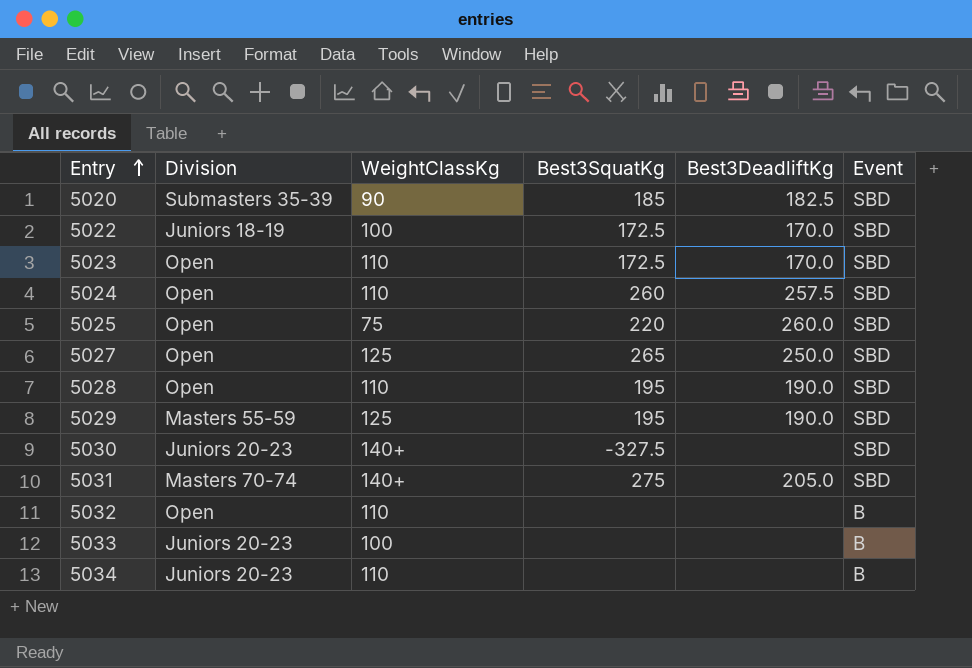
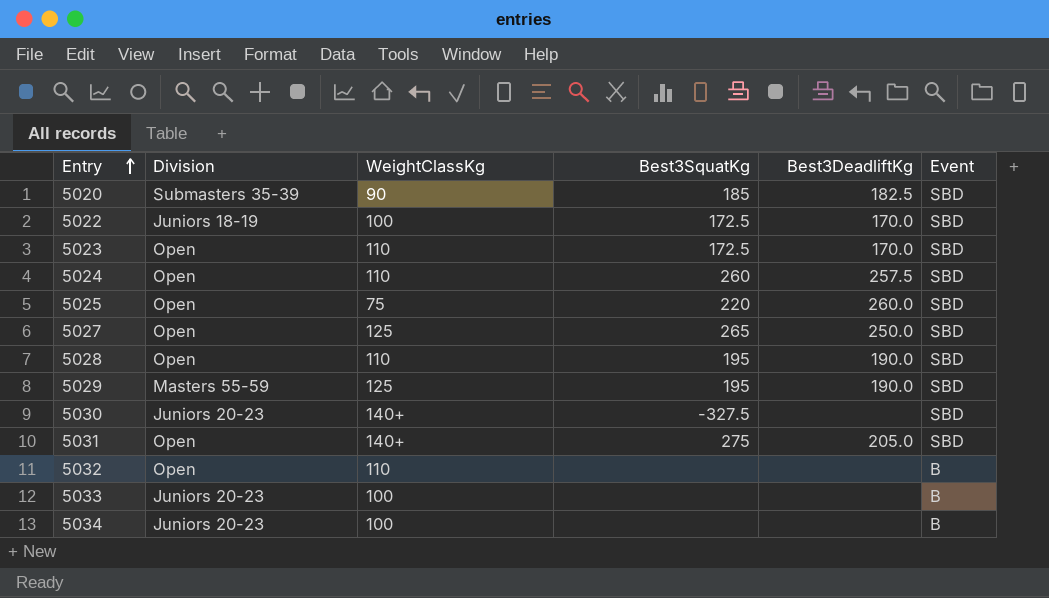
5031 | Division: Masters 70-74 -> Open
5034 | WeightClassKg: 110 -> 100

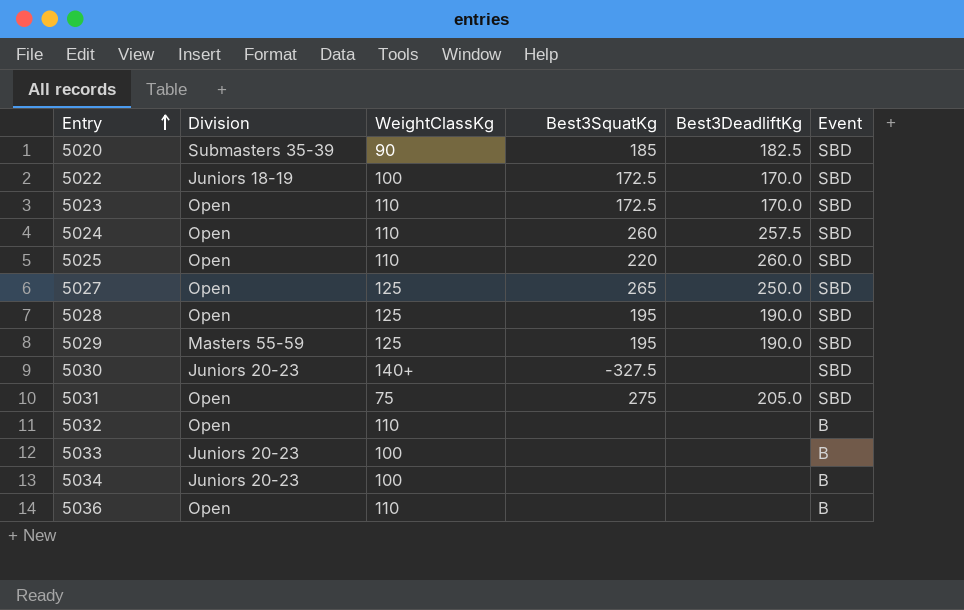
5025 | WeightClassKg: 75 -> 110
5028 | WeightClassKg: 110 -> 125
5031 | WeightClassKg: 140+ -> 75
row 5036: none -> Open | 110 | none | none | B

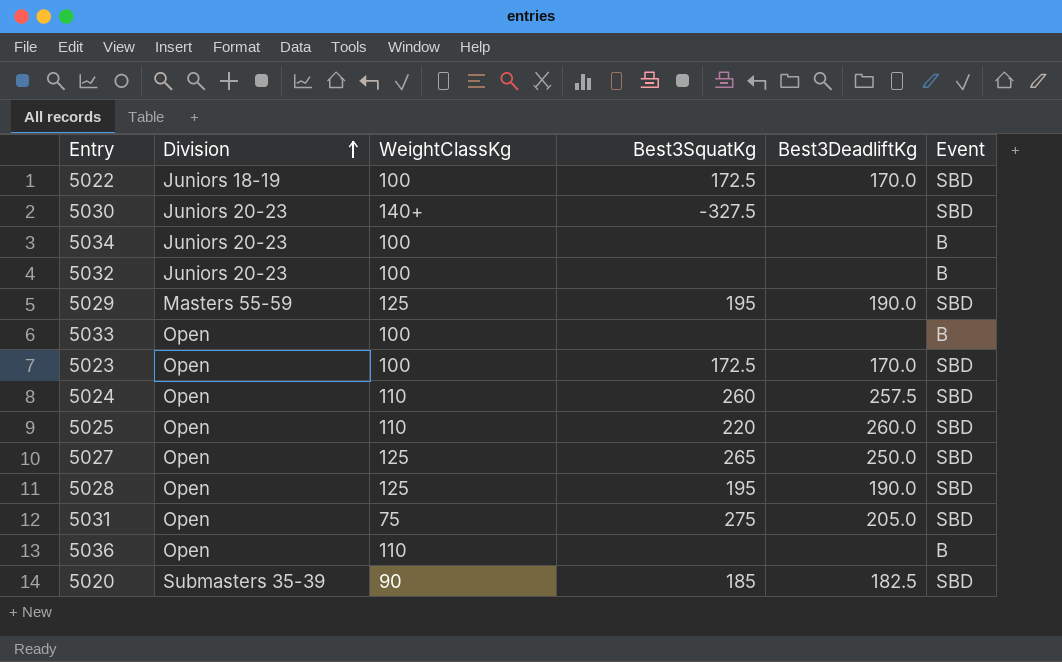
row order: Entry ascending -> Division ascending
5032 | Division: Open -> Juniors 20-23
5032 | WeightClassKg: 110 -> 100
5033 | Division: Juniors 20-23 -> Open
5023 | WeightClassKg: 110 -> 100

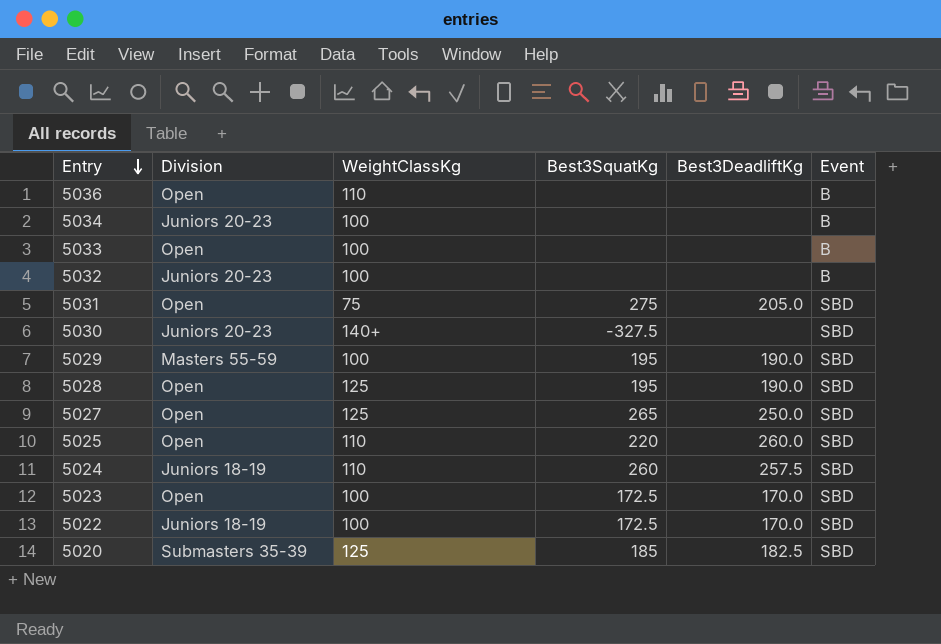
row order: Division ascending -> Entry descending
5029 | WeightClassKg: 125 -> 100
5024 | Division: Open -> Juniors 18-19
5020 | WeightClassKg: 90 -> 125

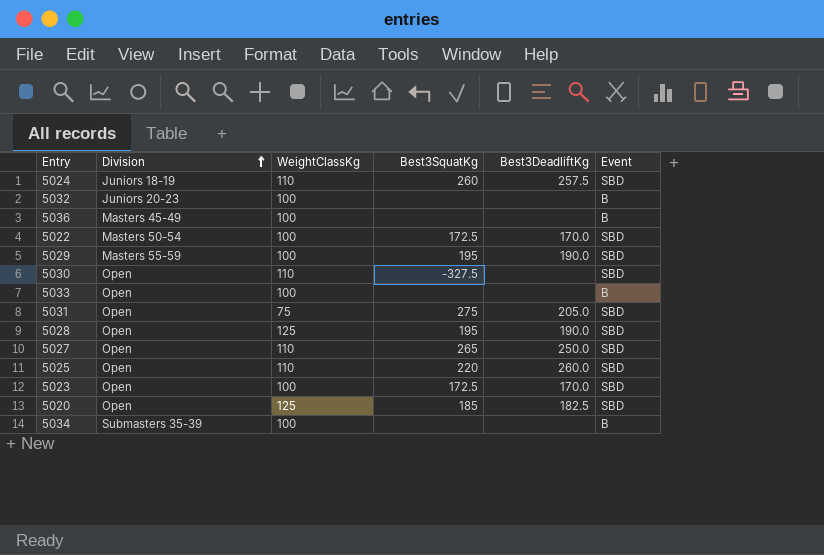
row order: Entry descending -> Division ascending
5036 | Division: Open -> Masters 45-49
5036 | WeightClassKg: 110 -> 100
5022 | Division: Juniors 18-19 -> Masters 50-54
5030 | Division: Juniors 20-23 -> Open
5030 | WeightClassKg: 140+ -> 110
5027 | WeightClassKg: 125 -> 110
5020 | Division: Submasters 35-39 -> Open
5034 | Division: Juniors 20-23 -> Submasters 35-39

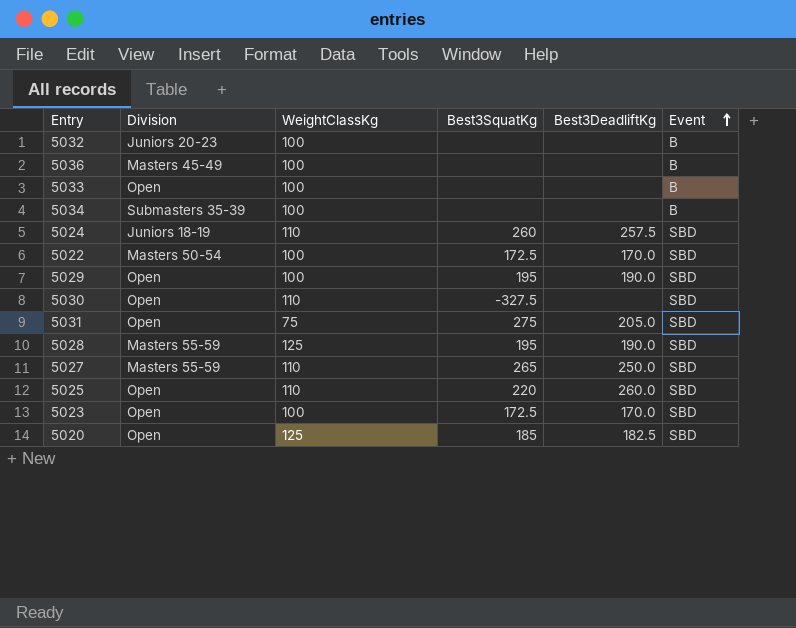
row order: Division ascending -> Event ascending
5029 | Division: Masters 55-59 -> Open
5028 | Division: Open -> Masters 55-59
5027 | Division: Open -> Masters 55-59

